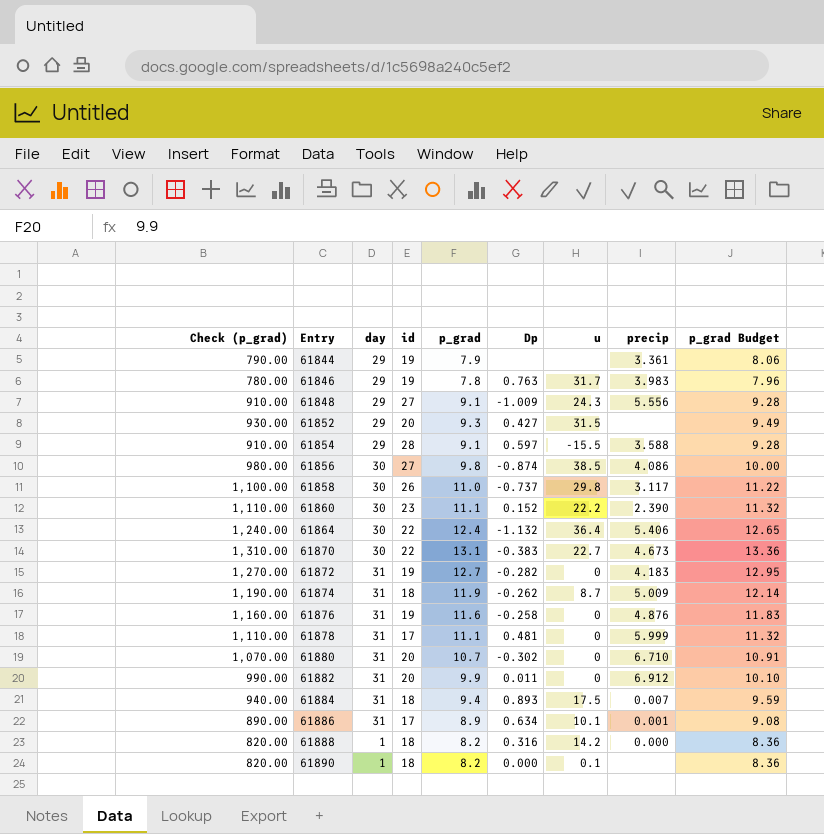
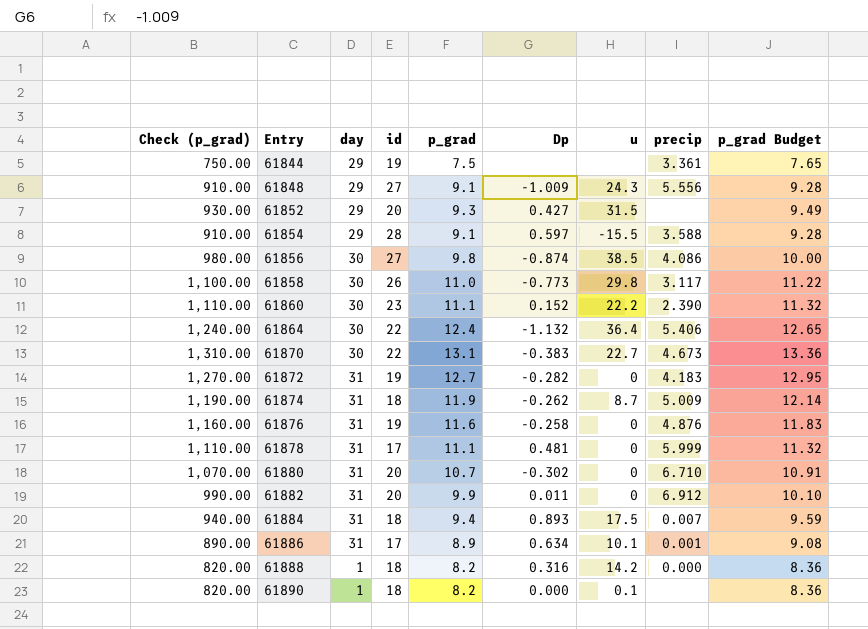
row 61846: 780.00 | 29 | 19 | 7.8 | 0.763 | 31.7 | 3.983 | 7.96 -> none
61844 | Check (p_grad): 790.00 -> 750.00
61844 | p_grad: 7.9 -> 7.5
61844 | p_grad Budget: 8.06 -> 7.65
61858 | Dp: -0.737 -> -0.773

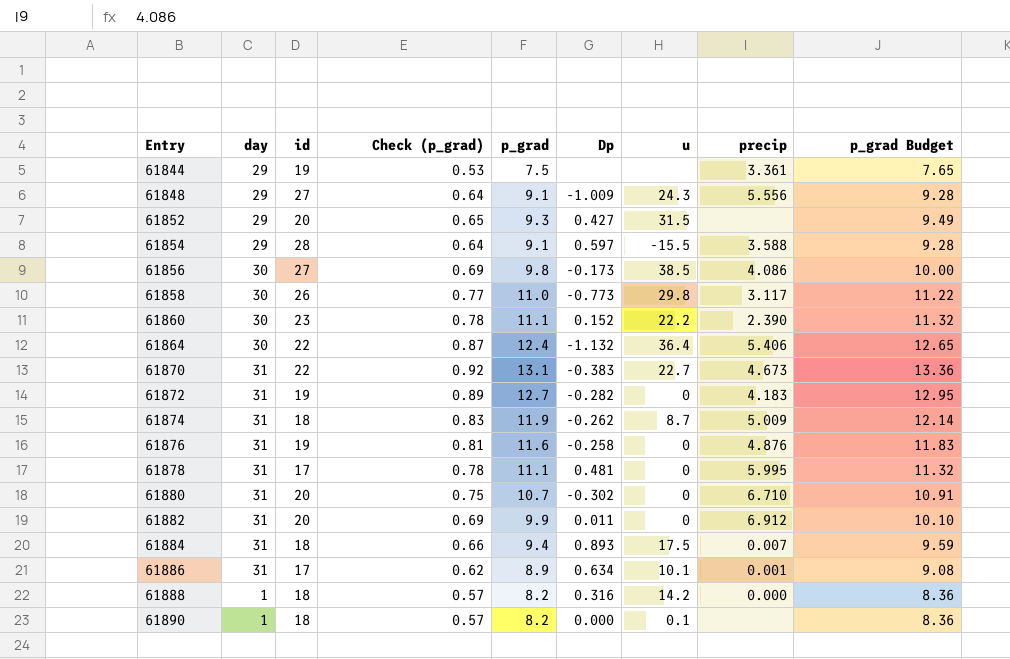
column Check (p_grad) | formula: [p_grad] * 100 -> [p_grad] * 0.07
column Check (p_grad) | position: 1 -> 4
61856 | Dp: -0.874 -> -0.173
61870 | day: 30 -> 31
61878 | precip: 5.999 -> 5.995

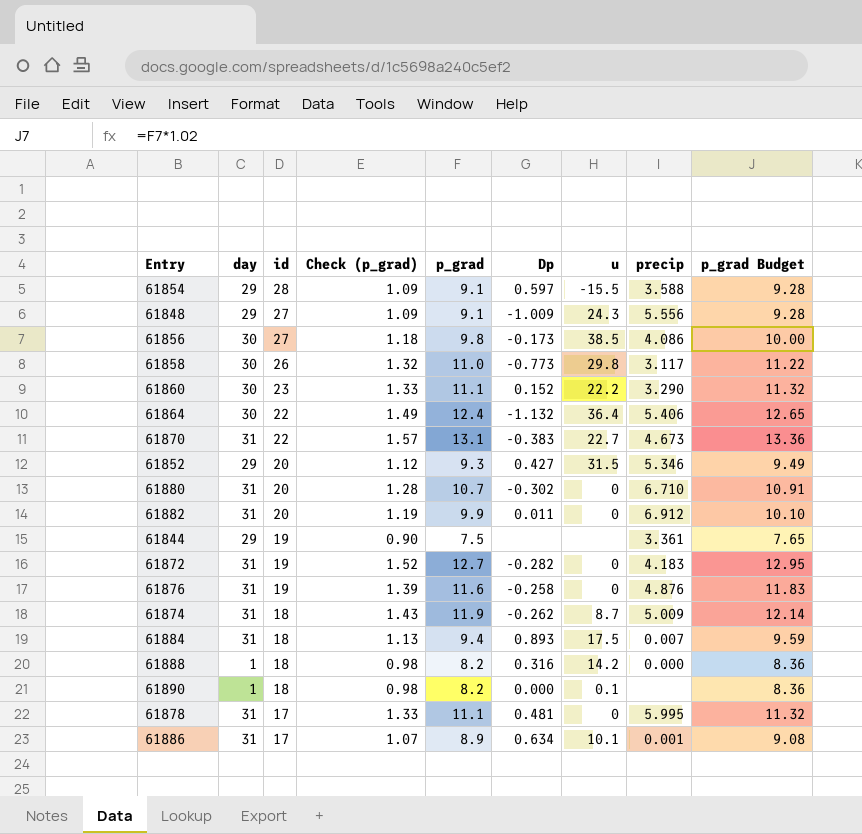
row order: Entry ascending -> id descending
column Check (p_grad) | formula: [p_grad] * 0.07 -> [p_grad] * 0.12
61860 | precip: 2.390 -> 3.290
61852 | precip: none -> 5.346

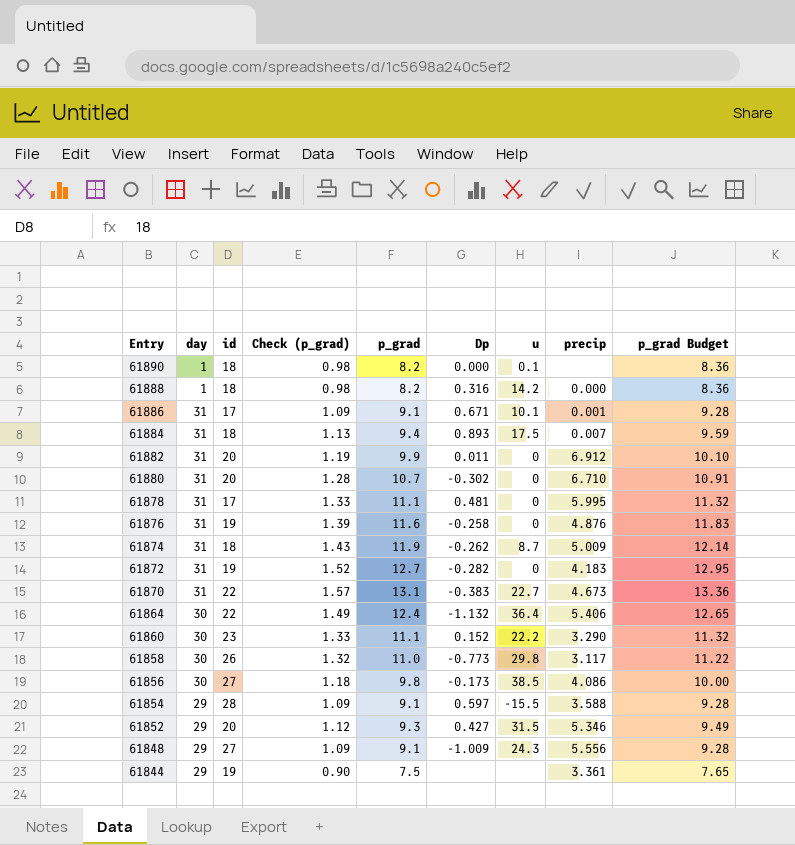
row order: id descending -> Entry descending
61886 | Check (p_grad): 1.07 -> 1.09
61886 | p_grad: 8.9 -> 9.1
61886 | Dp: 0.634 -> 0.671
61886 | p_grad Budget: 9.08 -> 9.28

